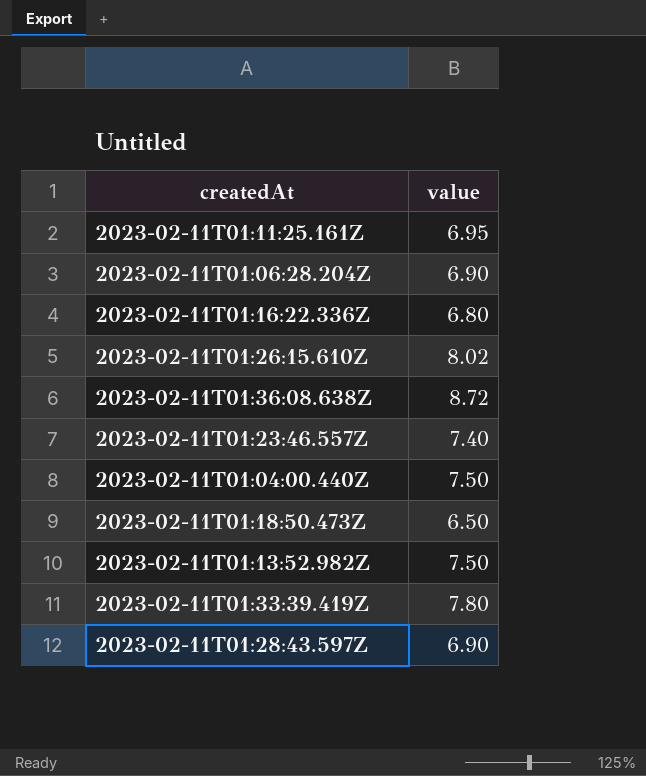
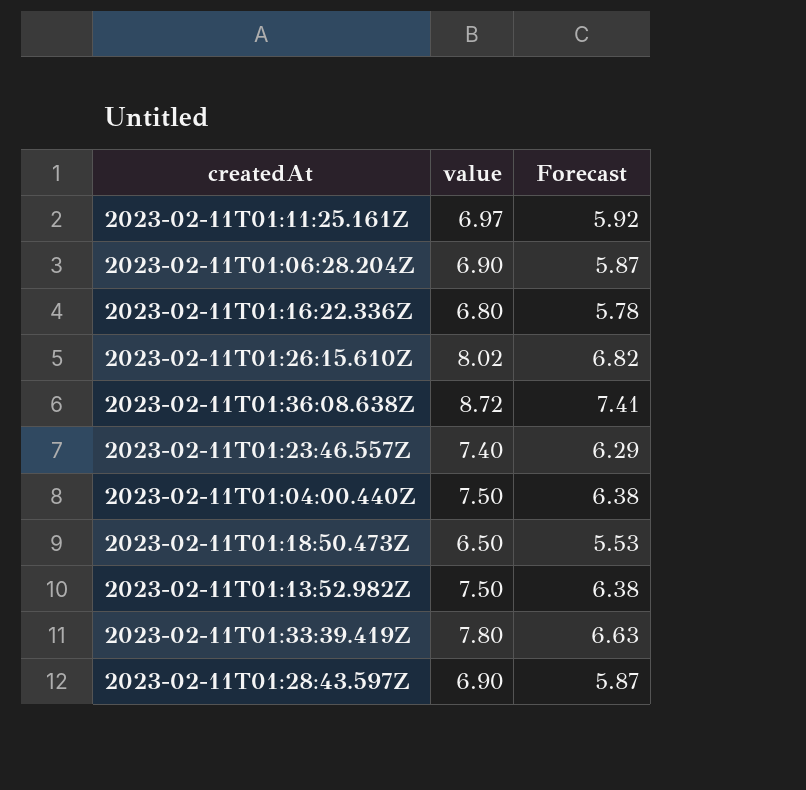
column Forecast | formula: none -> [value] * 0.85
2023-02-11T01:11:25.161Z | value: 6.95 -> 6.97

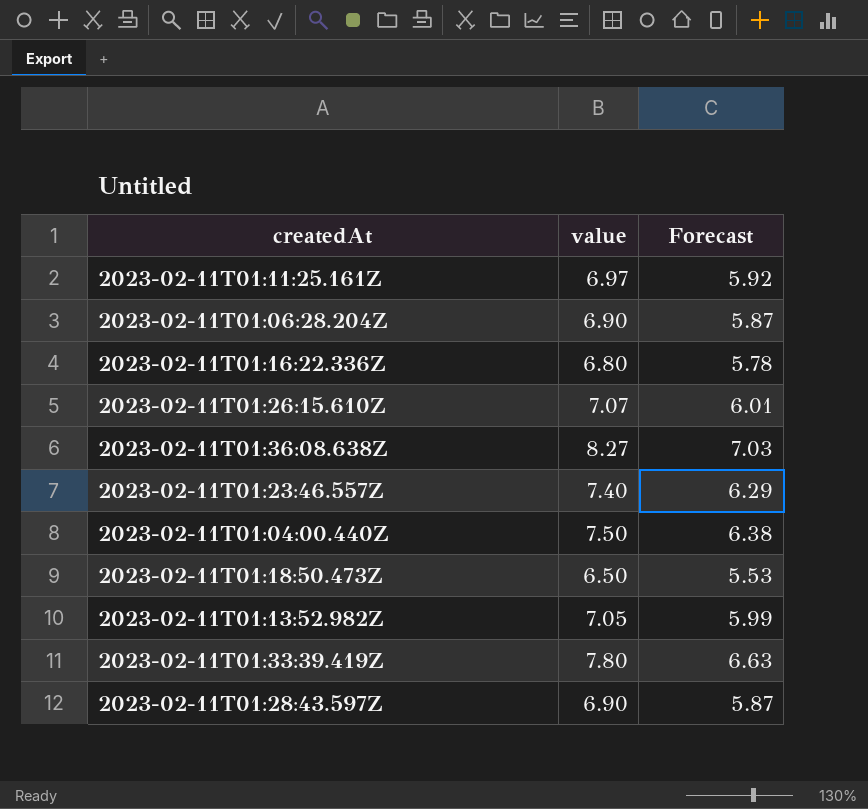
2023-02-11T01:26:15.610Z | value: 8.02 -> 7.07
2023-02-11T01:26:15.610Z | Forecast: 6.82 -> 6.01
2023-02-11T01:36:08.638Z | value: 8.72 -> 8.27
2023-02-11T01:36:08.638Z | Forecast: 7.41 -> 7.03
2023-02-11T01:13:52.982Z | value: 7.50 -> 7.05
2023-02-11T01:13:52.982Z | Forecast: 6.38 -> 5.99

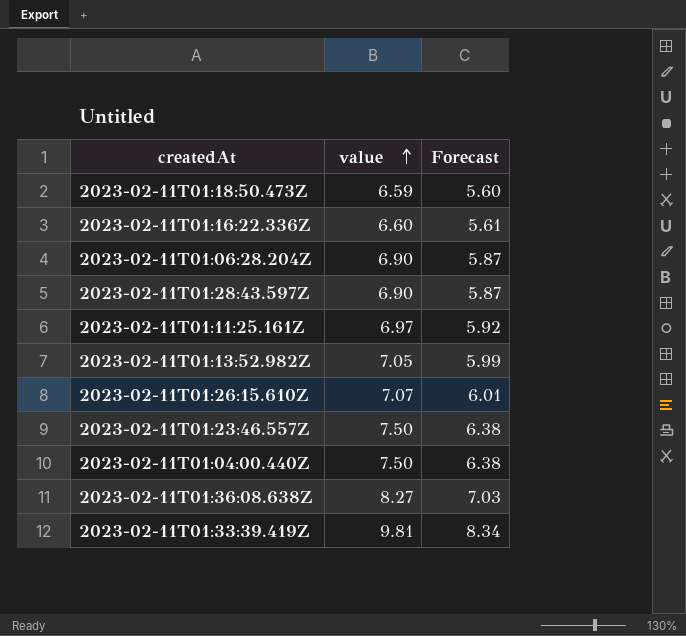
row order: none -> value ascending
2023-02-11T01:18:50.473Z | value: 6.50 -> 6.59
2023-02-11T01:18:50.473Z | Forecast: 5.53 -> 5.60
2023-02-11T01:16:22.336Z | value: 6.80 -> 6.60
2023-02-11T01:16:22.336Z | Forecast: 5.78 -> 5.61
2023-02-11T01:23:46.557Z | value: 7.40 -> 7.50
2023-02-11T01:23:46.557Z | Forecast: 6.29 -> 6.38
2023-02-11T01:33:39.419Z | value: 7.80 -> 9.81
2023-02-11T01:33:39.419Z | Forecast: 6.63 -> 8.34

